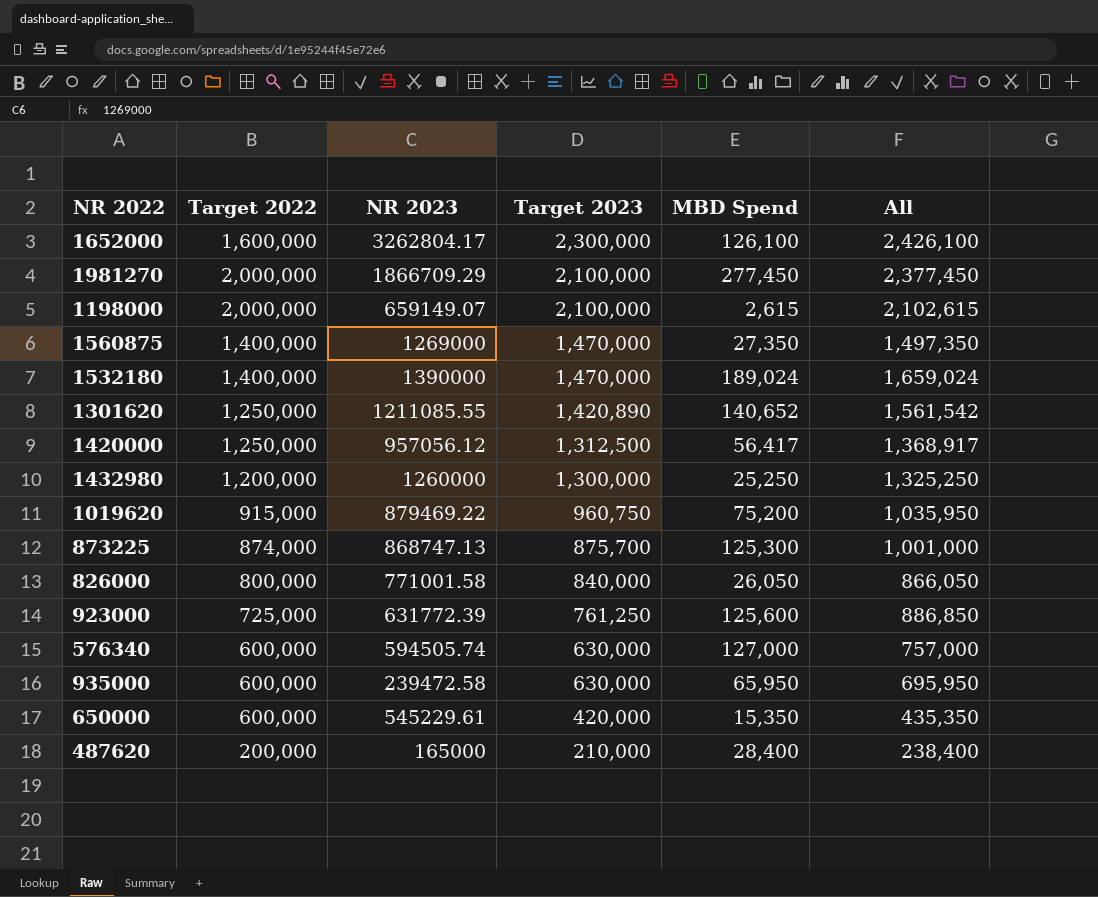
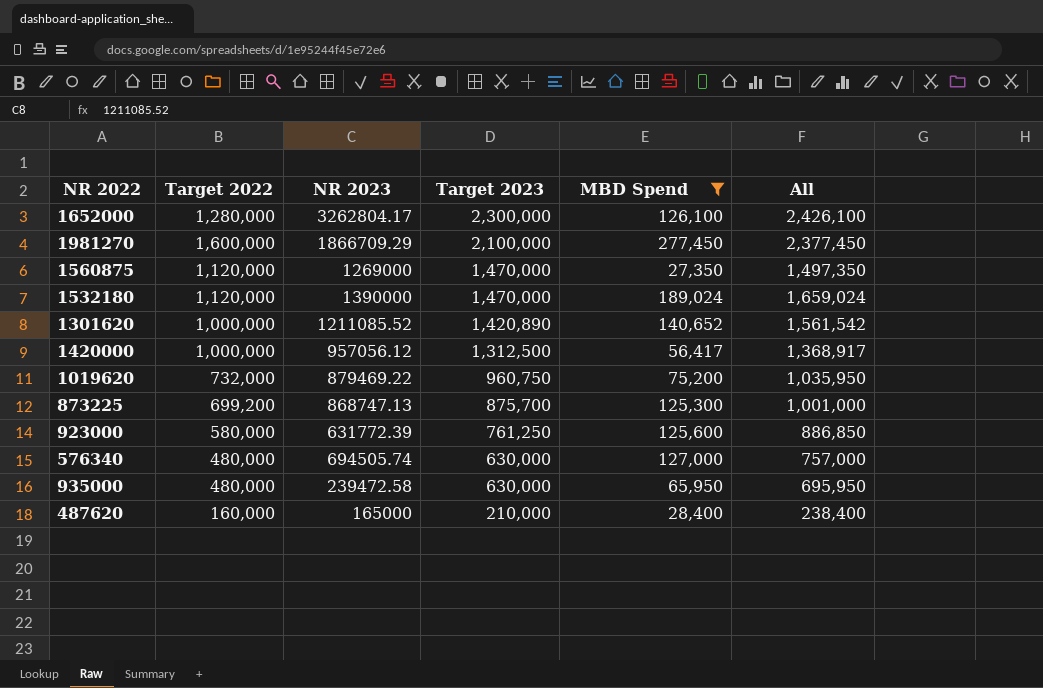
filter: none -> MBD Spend >= 27,350
1652000 | Target 2022: 1,600,000 -> 1,280,000
1981270 | Target 2022: 2,000,000 -> 1,600,000
1560875 | Target 2022: 1,400,000 -> 1,120,000
1532180 | Target 2022: 1,400,000 -> 1,120,000
1301620 | Target 2022: 1,250,000 -> 1,000,000
1301620 | NR 2023: 1211085.55 -> 1211085.52
1420000 | Target 2022: 1,250,000 -> 1,000,000
1019620 | Target 2022: 915,000 -> 732,000
873225 | Target 2022: 874,000 -> 699,200
923000 | Target 2022: 725,000 -> 580,000
576340 | Target 2022: 600,000 -> 480,000
576340 | NR 2023: 594505.74 -> 694505.74
935000 | Target 2022: 600,000 -> 480,000
487620 | Target 2022: 200,000 -> 160,000

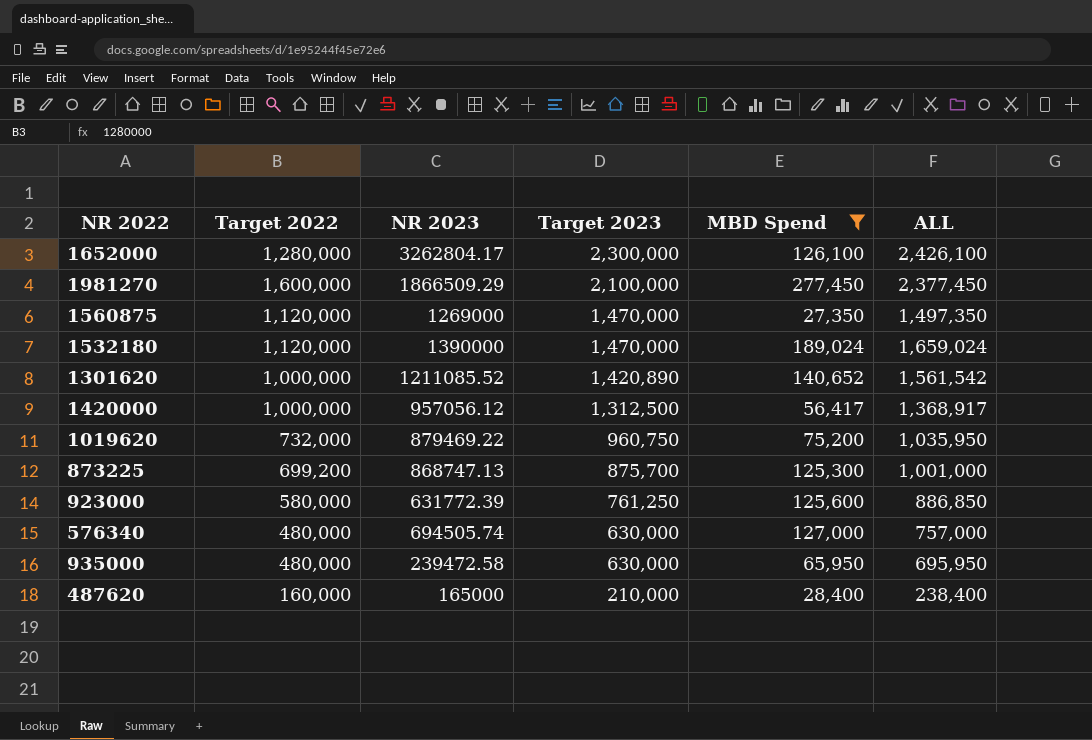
column name: All -> ALL
1981270 | NR 2023: 1866709.29 -> 1866509.29

